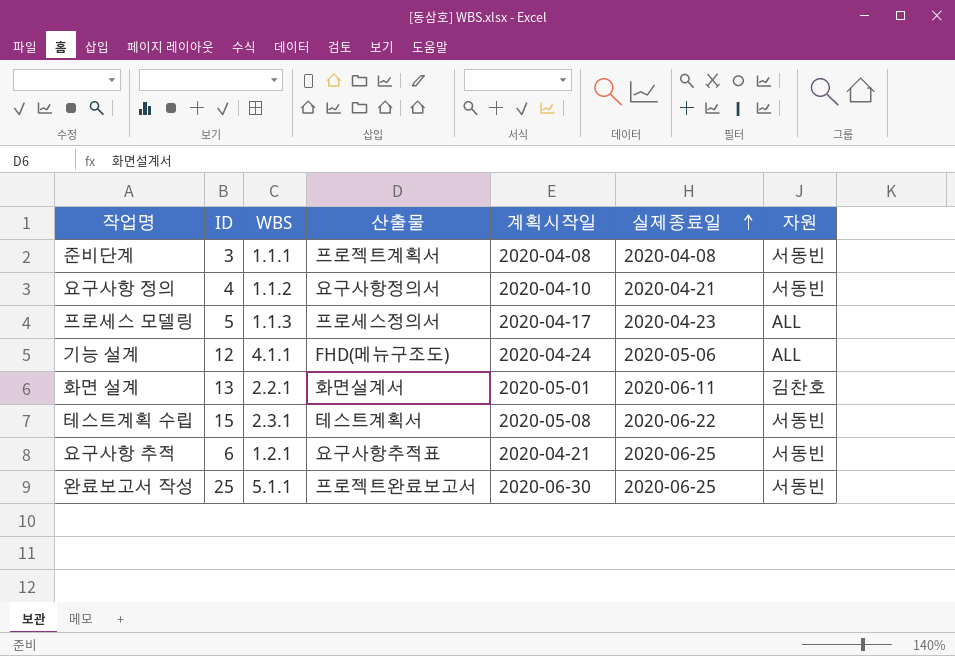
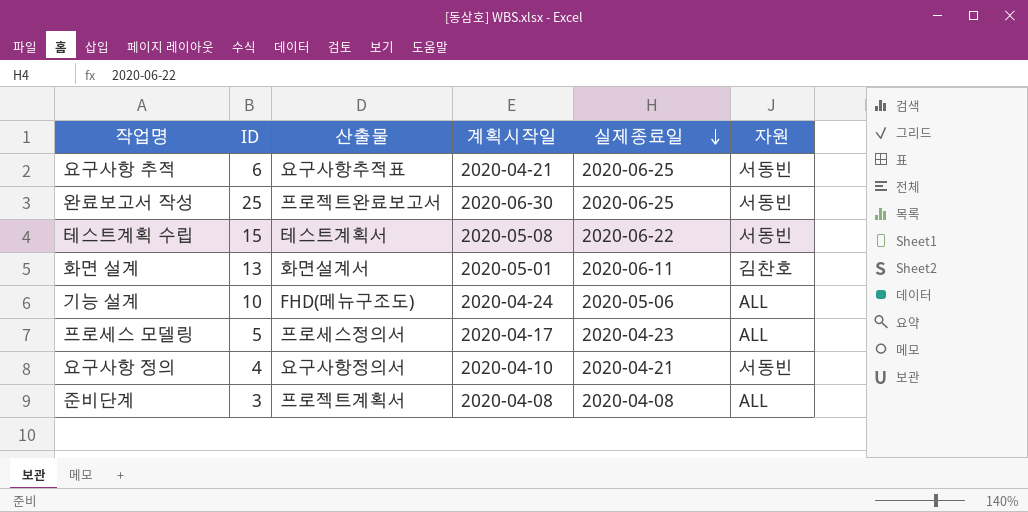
row order: 실제종료일 ascending -> 실제종료일 descending
column WBS | position: 3 -> none
기능 설계 | ID: 12 -> 10
준비단계 | 자원: 서동빈 -> ALL

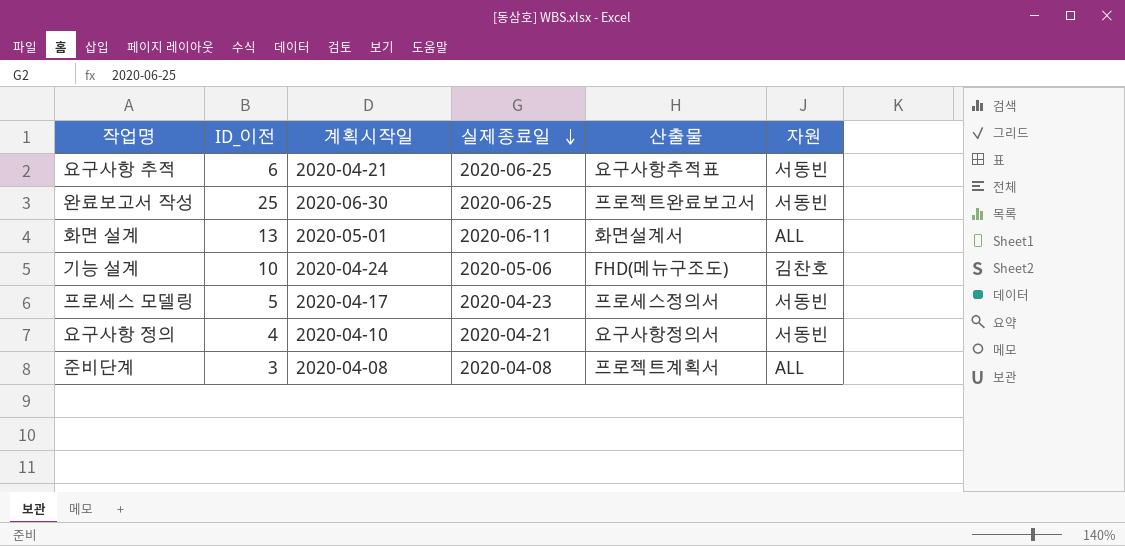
column name: ID -> ID_이전
column 산출물 | position: 3 -> 5
row 테스트계획 수립: 15 | 테스트계획서 | 2020-05-08 | 2020-06-22 | 서동빈 -> none
화면 설계 | 자원: 김찬호 -> ALL
기능 설계 | 자원: ALL -> 김찬호
프로세스 모델링 | 자원: ALL -> 서동빈

